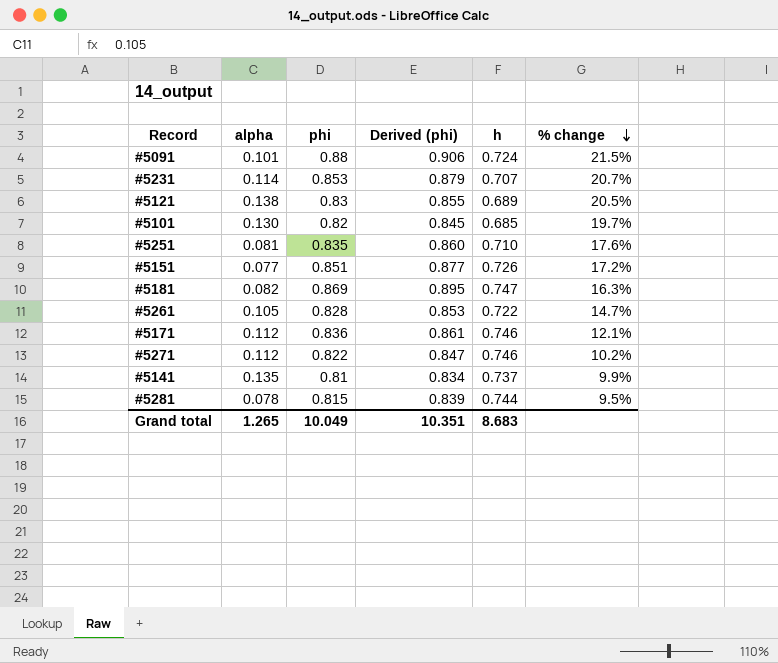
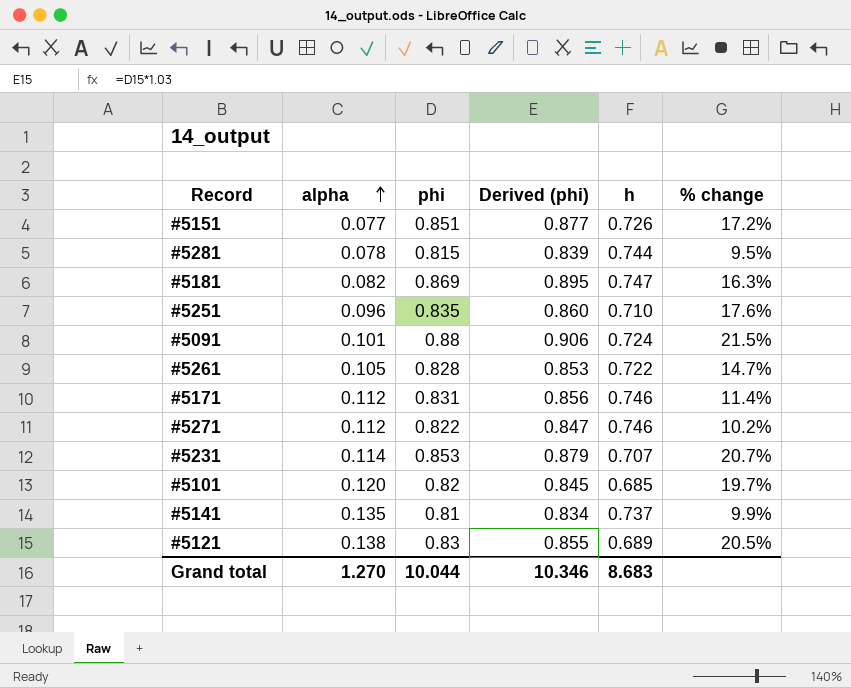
row order: % change descending -> alpha ascending
#5251 | alpha: 0.081 -> 0.096
#5171 | phi: 0.836 -> 0.831
#5171 | Derived (phi): 0.861 -> 0.856
#5171 | % change: 12.1% -> 11.4%
#5101 | alpha: 0.130 -> 0.120
Grand total | alpha: 1.265 -> 1.270
Grand total | phi: 10.049 -> 10.044
Grand total | Derived (phi): 10.351 -> 10.346

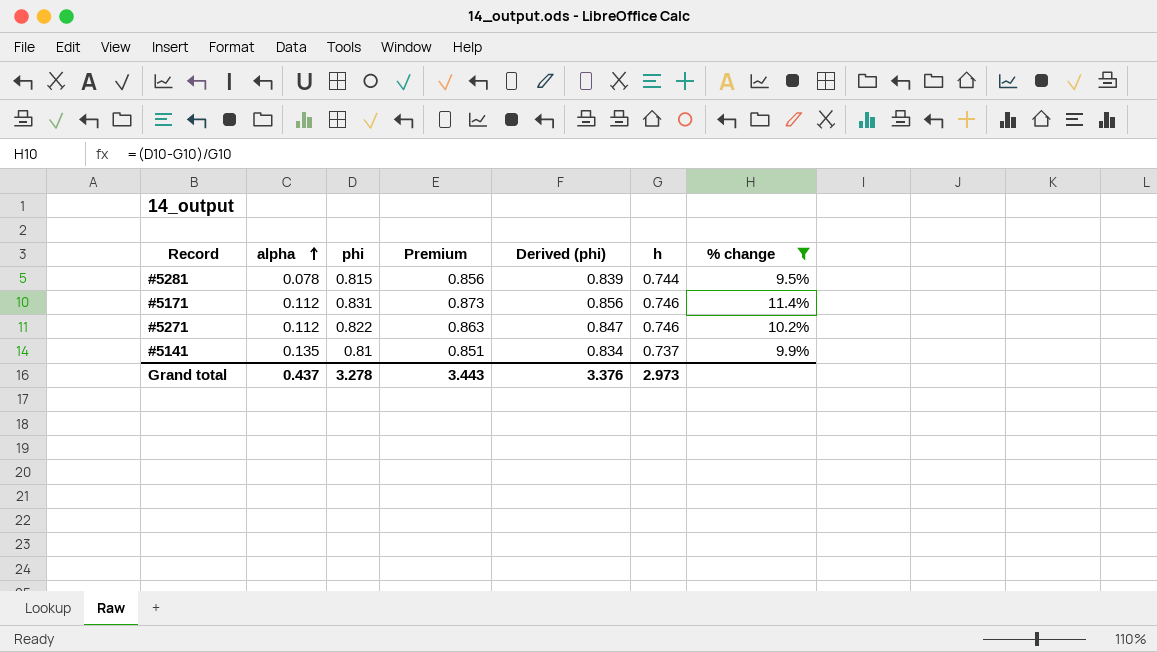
filter: none -> % change <= 11.4%
column Premium | formula: none -> [phi] * 1.05
Grand total | alpha: 1.270 -> 0.437
Grand total | phi: 10.044 -> 3.278
Grand total | Derived (phi): 10.346 -> 3.376
Grand total | h: 8.683 -> 2.973

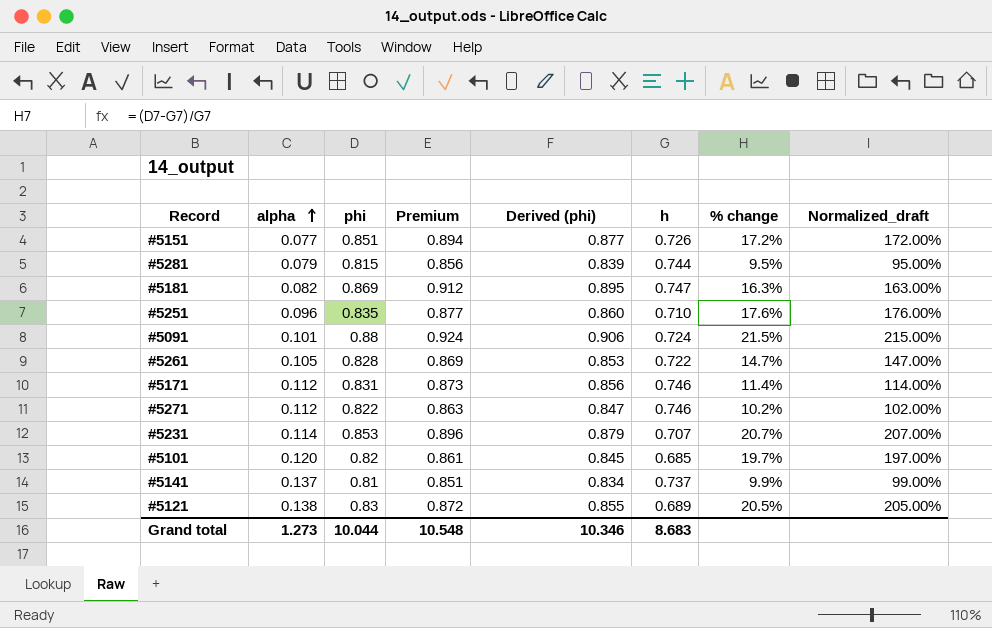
filter: % change <= 11.4% -> none
column Normalized_draft | formula: none -> [% change] * 10
#5281 | alpha: 0.078 -> 0.079
#5141 | alpha: 0.135 -> 0.137
Grand total | alpha: 0.437 -> 1.273
Grand total | phi: 3.278 -> 10.044
Grand total | Premium: 3.443 -> 10.548
Grand total | Derived (phi): 3.376 -> 10.346
Grand total | h: 2.973 -> 8.683

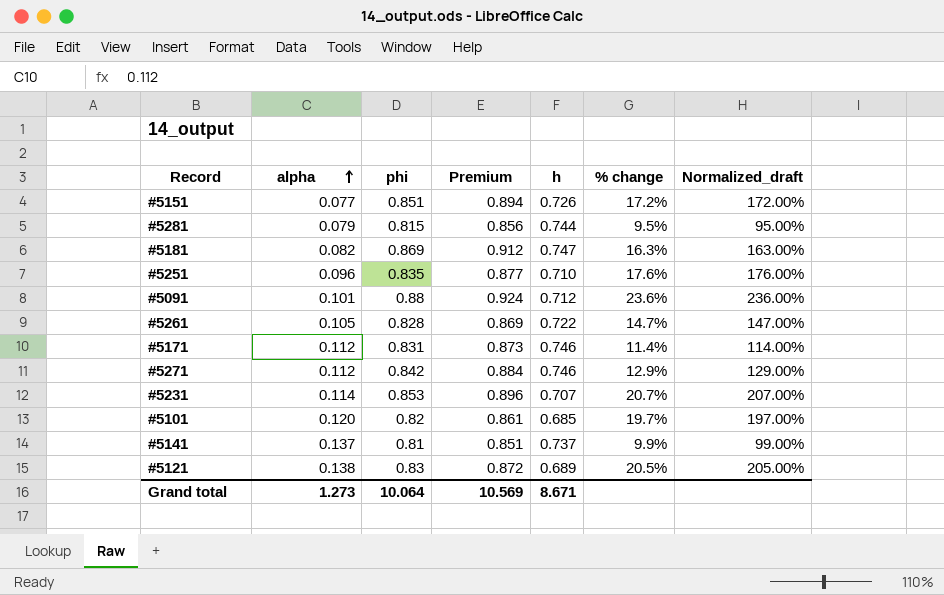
column Derived (phi) | formula: [phi] * 1.03 -> none
#5091 | h: 0.724 -> 0.712
#5091 | % change: 21.5% -> 23.6%
#5091 | Normalized_draft: 215.00% -> 236.00%
#5271 | phi: 0.822 -> 0.842
#5271 | Premium: 0.863 -> 0.884
#5271 | % change: 10.2% -> 12.9%
#5271 | Normalized_draft: 102.00% -> 129.00%
Grand total | phi: 10.044 -> 10.064
Grand total | Premium: 10.548 -> 10.569
Grand total | h: 8.683 -> 8.671

